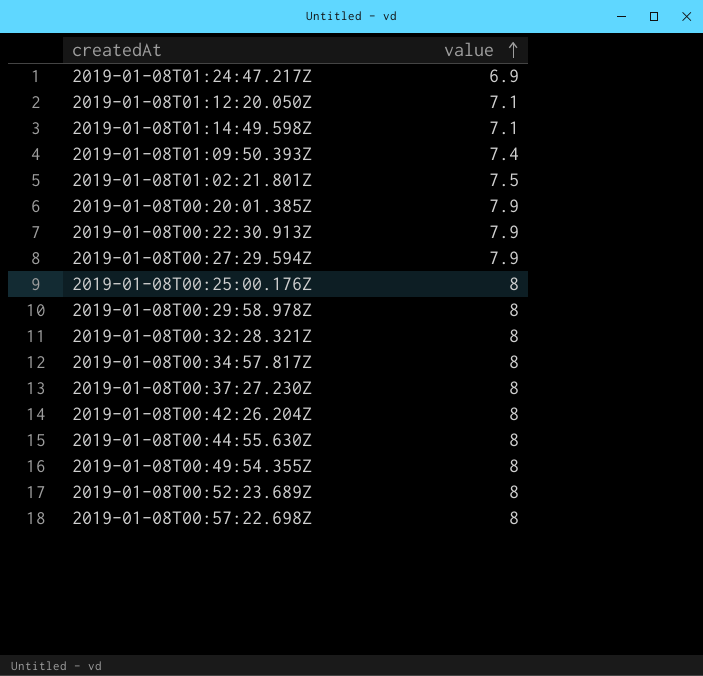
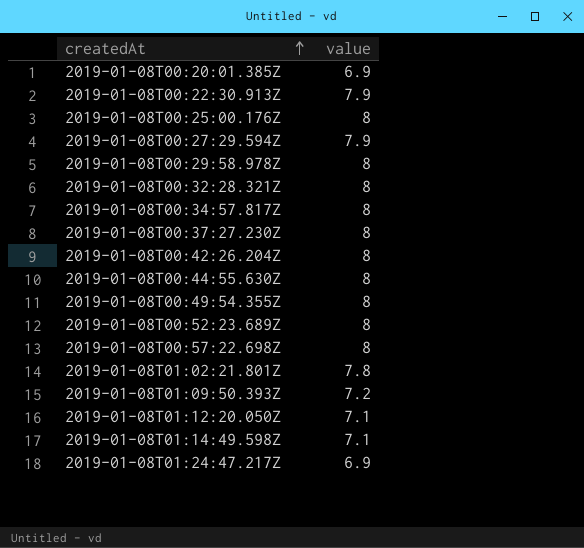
row order: value ascending -> createdAt ascending
2019-01-08T00:20:01.385Z | value: 7.9 -> 6.9
2019-01-08T01:02:21.801Z | value: 7.5 -> 7.8
2019-01-08T01:09:50.393Z | value: 7.4 -> 7.2

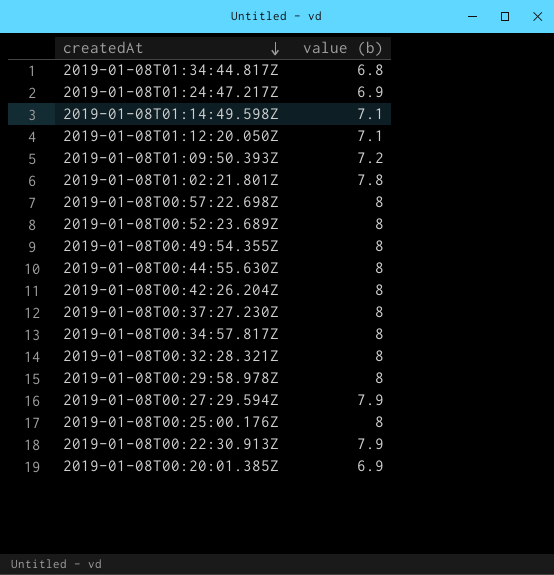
row order: createdAt ascending -> createdAt descending
column name: value -> value (b)
row 2019-01-08T01:34:44.817Z: none -> 6.8

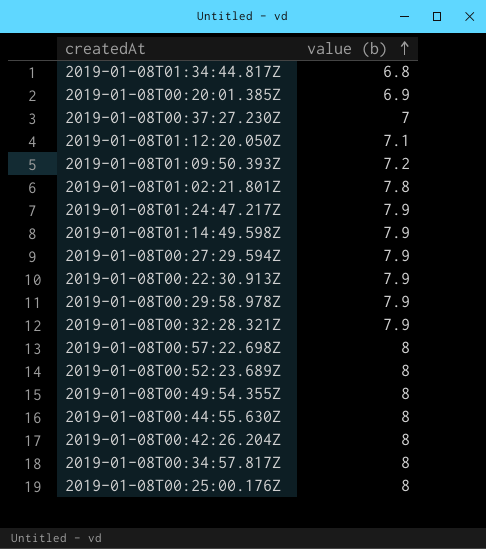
row order: createdAt descending -> value (b) ascending
2019-01-08T00:37:27.230Z | value (b): 8 -> 7
2019-01-08T01:24:47.217Z | value (b): 6.9 -> 7.9
2019-01-08T01:14:49.598Z | value (b): 7.1 -> 7.9
2019-01-08T00:29:58.978Z | value (b): 8 -> 7.9
2019-01-08T00:32:28.321Z | value (b): 8 -> 7.9

